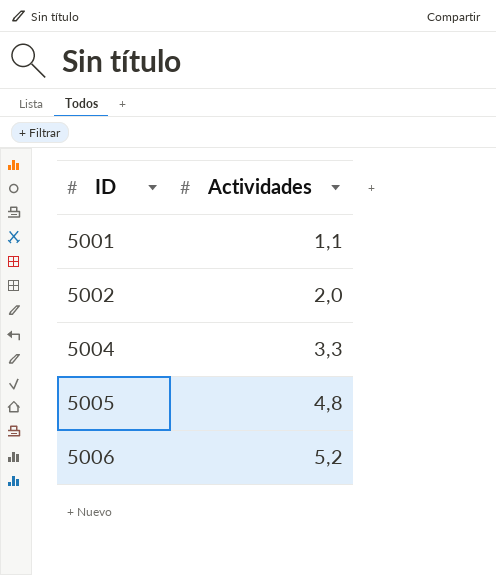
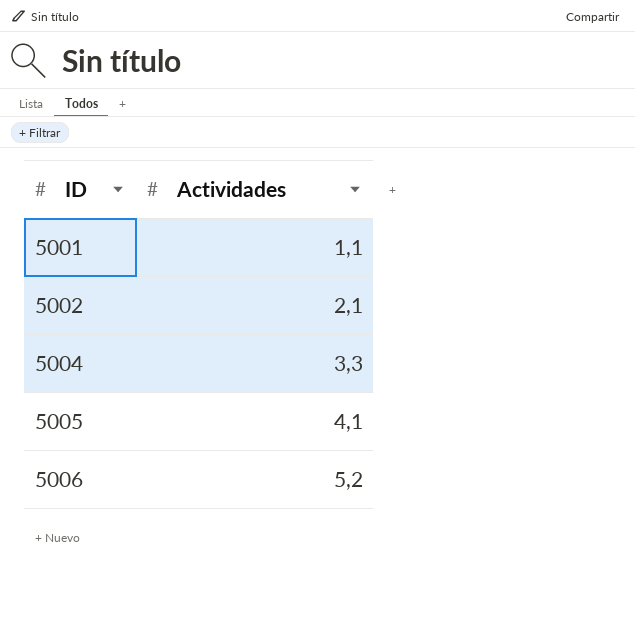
5002 | Actividades: 2,0 -> 2,1
5005 | Actividades: 4,8 -> 4,1

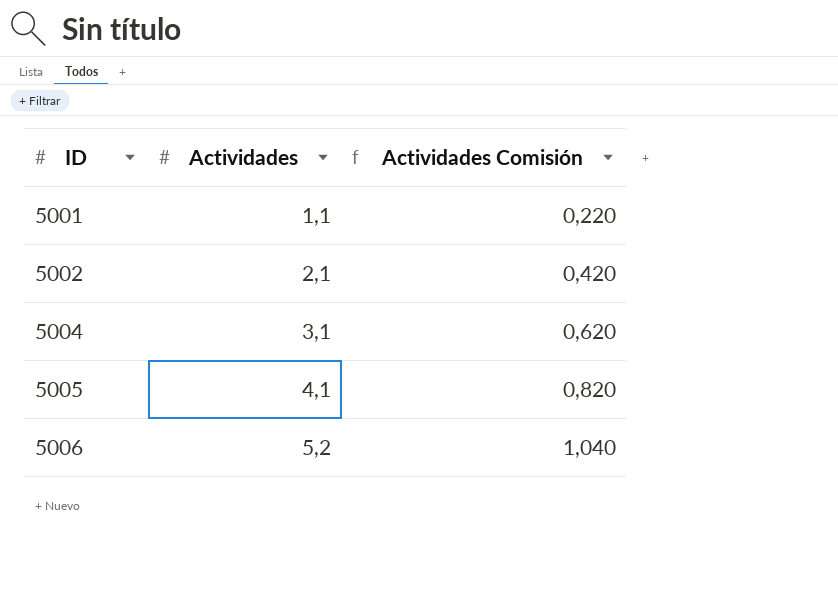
column Actividades Comisión | formula: none -> [Actividades] * 0,2
5004 | Actividades: 3,3 -> 3,1

